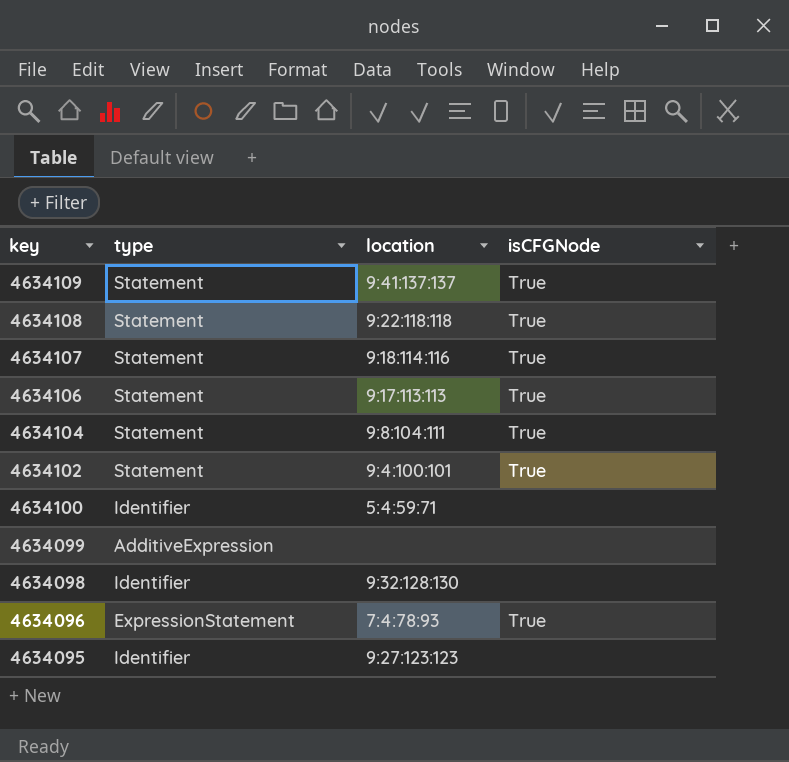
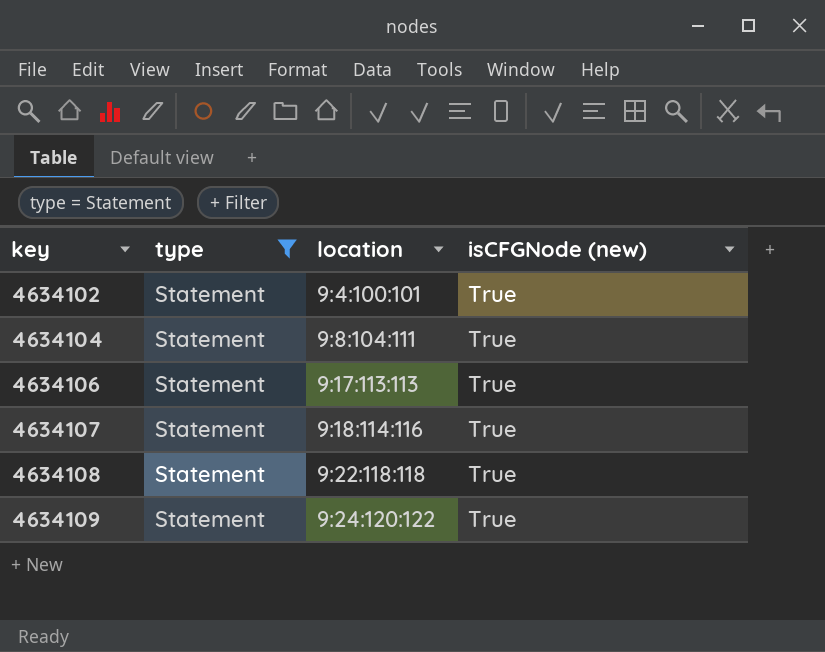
filter: none -> type = Statement
row order: key descending -> key ascending
column name: isCFGNode -> isCFGNode (new)
4634109 | location: 9:41:137:137 -> 9:24:120:122

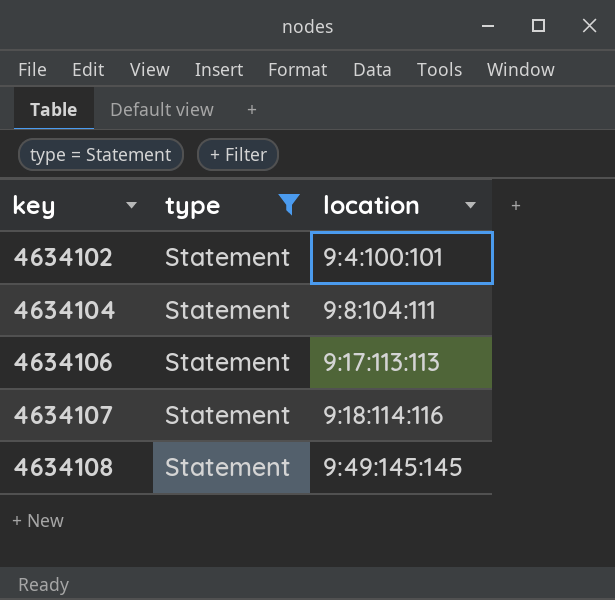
column isCFGNode (new) | position: 4 -> none
row 4634109: Statement | 9:24:120:122 | True -> none
4634108 | location: 9:22:118:118 -> 9:49:145:145

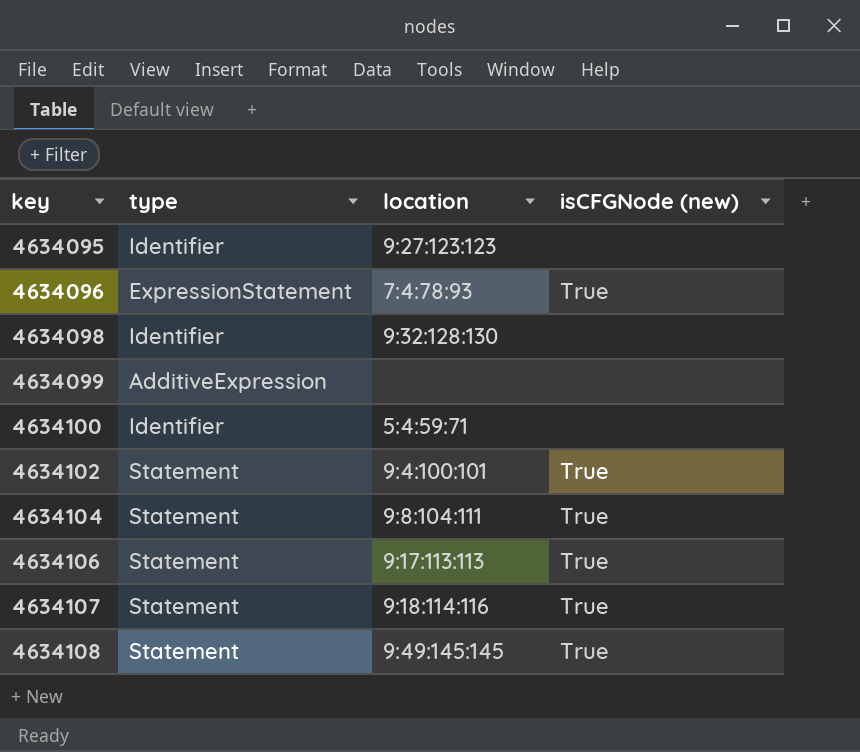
filter: type = Statement -> none
column isCFGNode (new) | position: none -> 4

